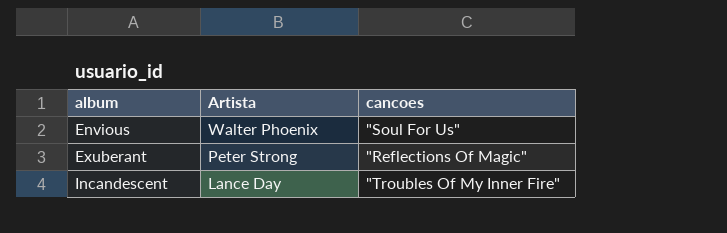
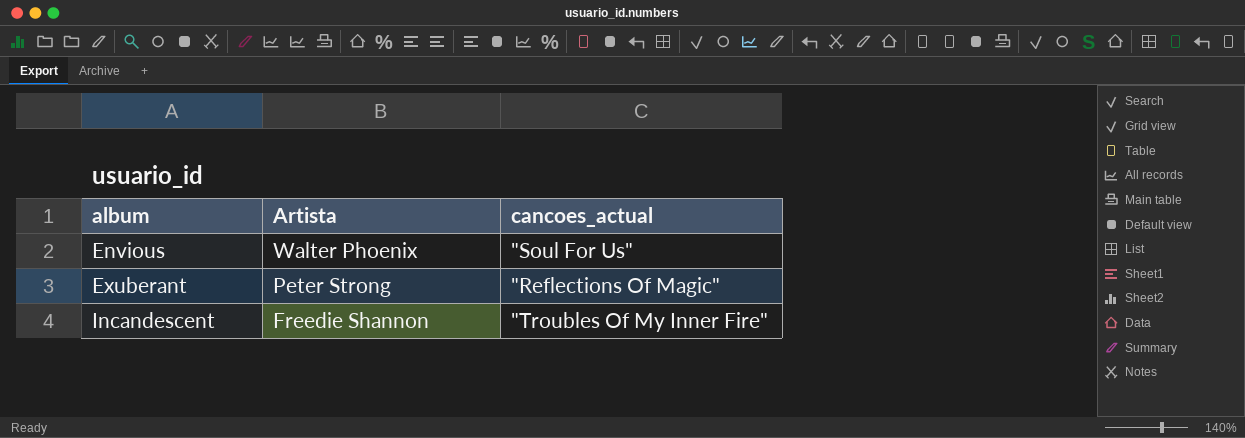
column name: cancoes -> cancoes_actual
Incandescent | Artista: Lance Day -> Freedie Shannon

